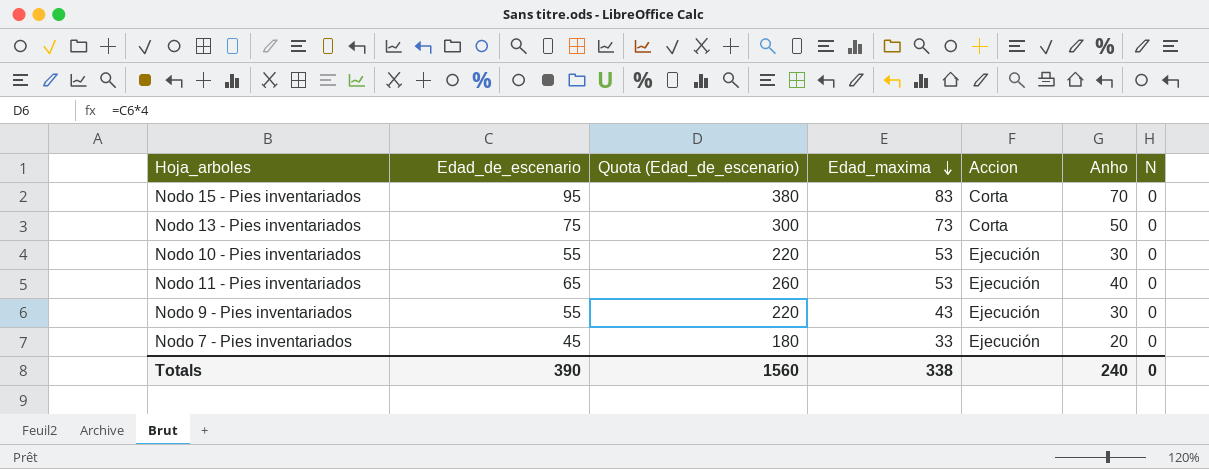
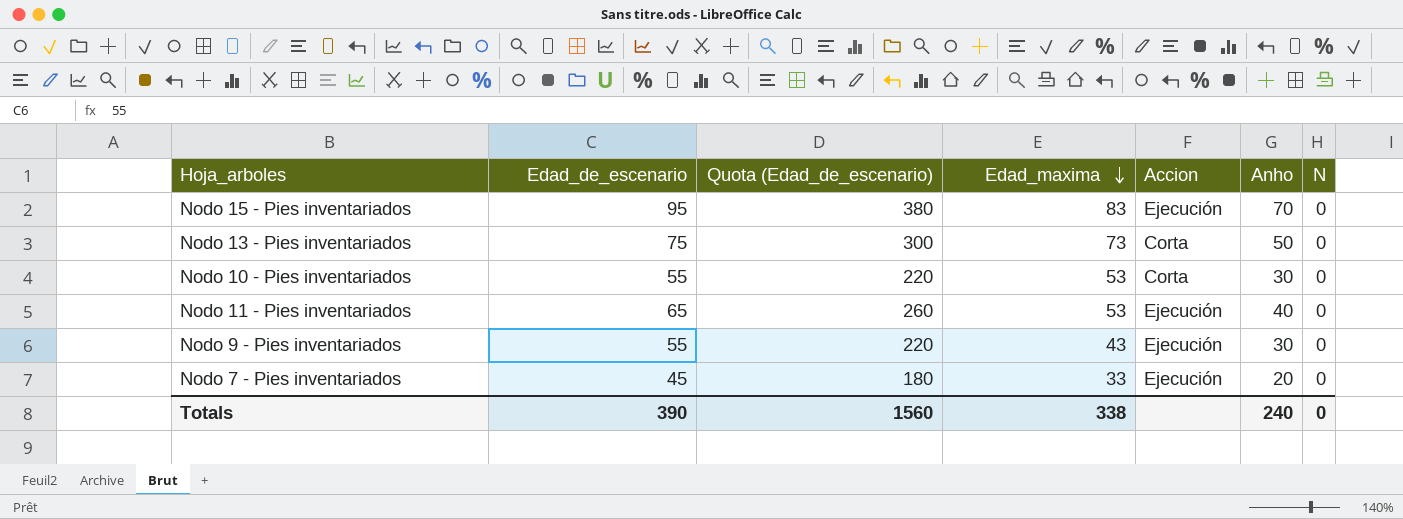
Nodo 15 - Pies inventariados | Accion: Corta -> Ejecución
Nodo 10 - Pies inventariados | Accion: Ejecución -> Corta

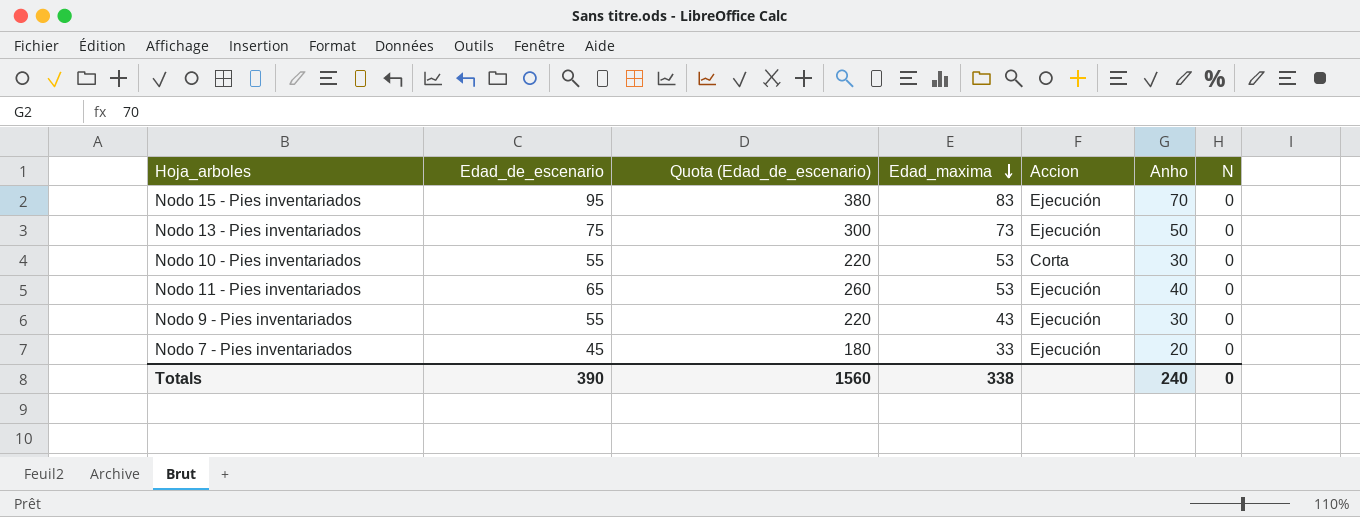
Nodo 13 - Pies inventariados | Accion: Corta -> Ejecución

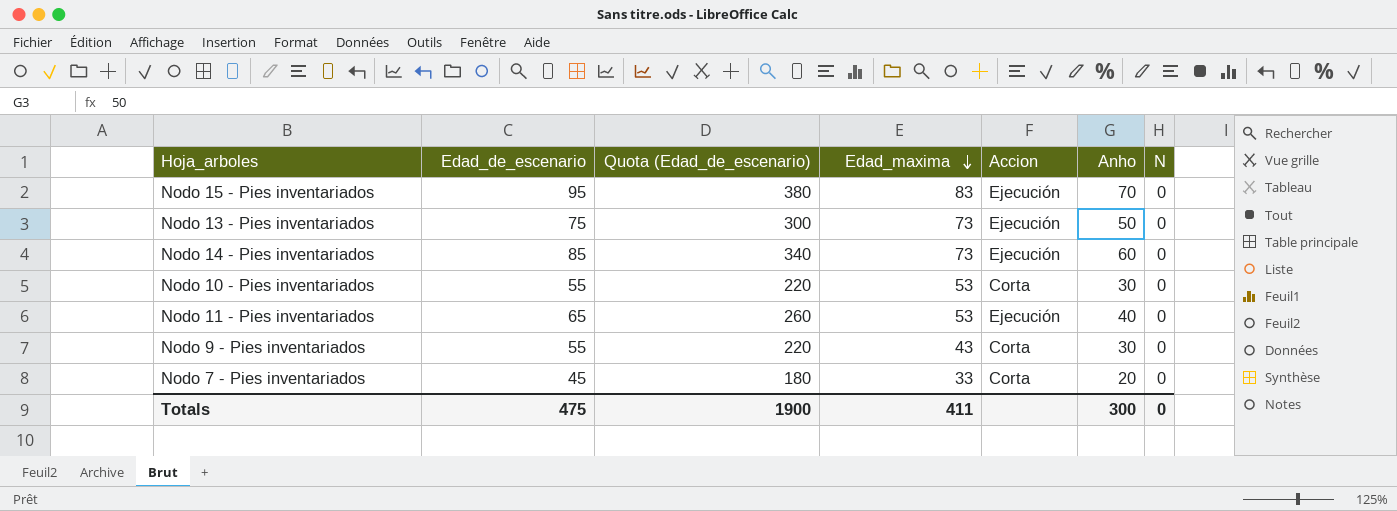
row Nodo 14 - Pies inventariados: none -> 85 | 340 | 73 | Ejecución | 60 | 0
Nodo 9 - Pies inventariados | Accion: Ejecución -> Corta
Nodo 7 - Pies inventariados | Accion: Ejecución -> Corta
Totals | Edad_de_escenario: 390 -> 475
Totals | Quota (Edad_de_escenario): 1560 -> 1900
Totals | Edad_maxima: 338 -> 411
Totals | Anho: 240 -> 300

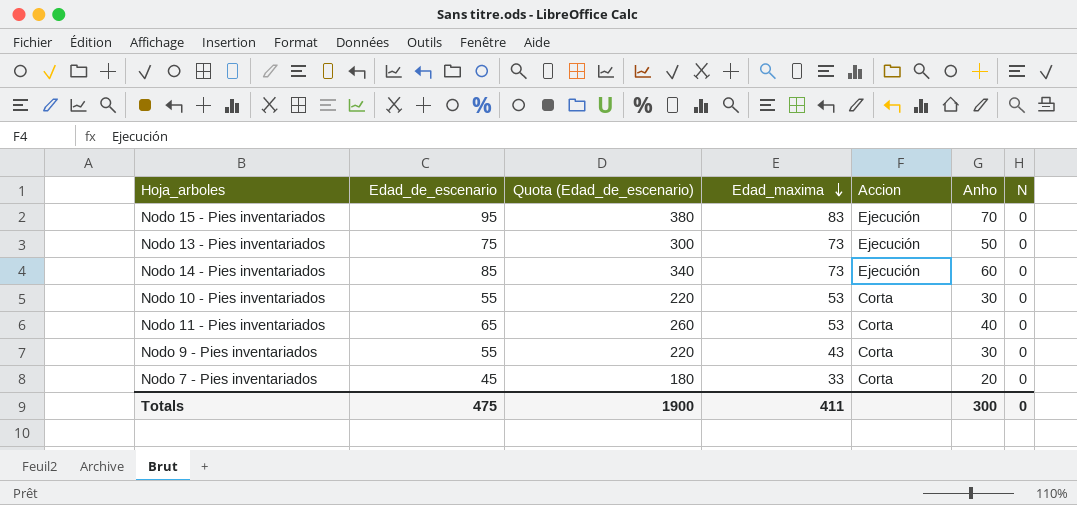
Nodo 11 - Pies inventariados | Accion: Ejecución -> Corta

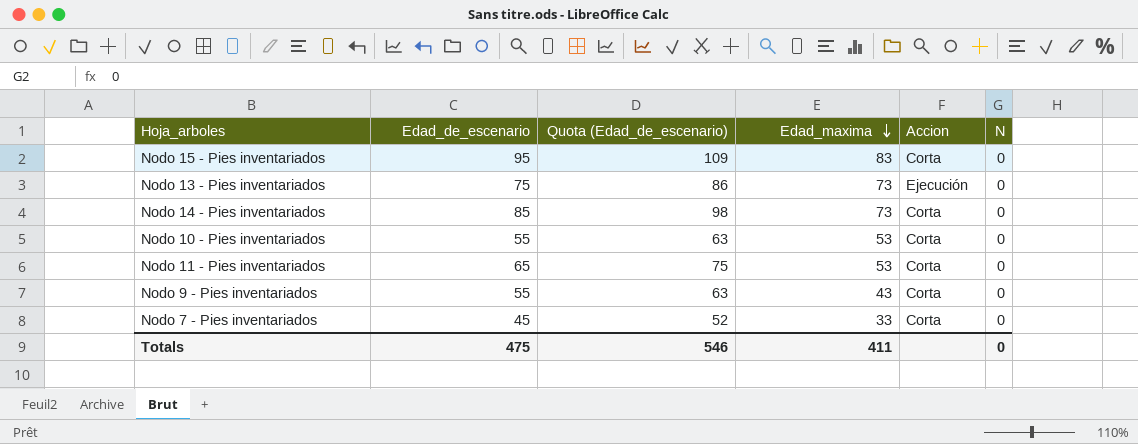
column Anho | position: 6 -> none
column Quota (Edad_de_escenario) | formula: [Edad_de_escenario] * 4 -> [Edad_de_escenario] * 1.15
Nodo 15 - Pies inventariados | Accion: Ejecución -> Corta
Nodo 14 - Pies inventariados | Accion: Ejecución -> Corta
Totals | Quota (Edad_de_escenario): 1900 -> 546

